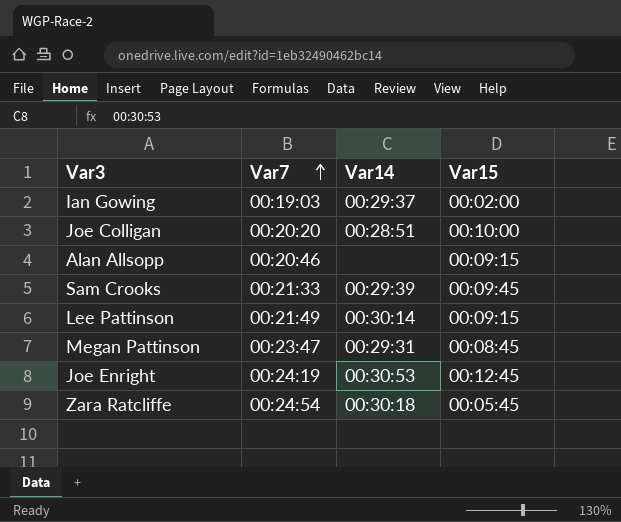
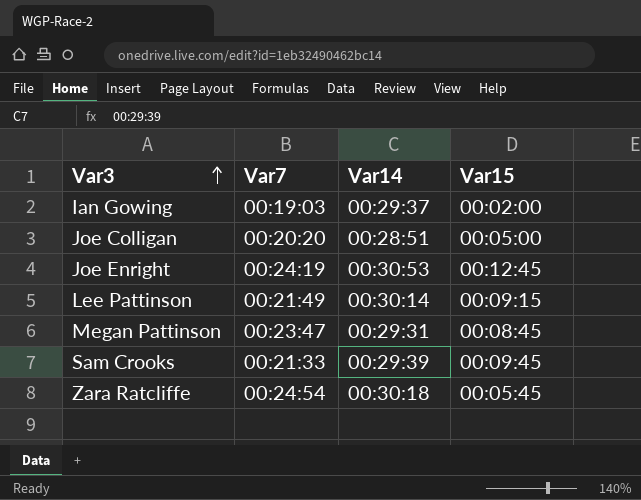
row order: Var7 ascending -> Var3 ascending
row Alan Allsopp: 00:20:46 | none | 00:09:15 -> none
Joe Colligan | Var15: 00:10:00 -> 00:05:00

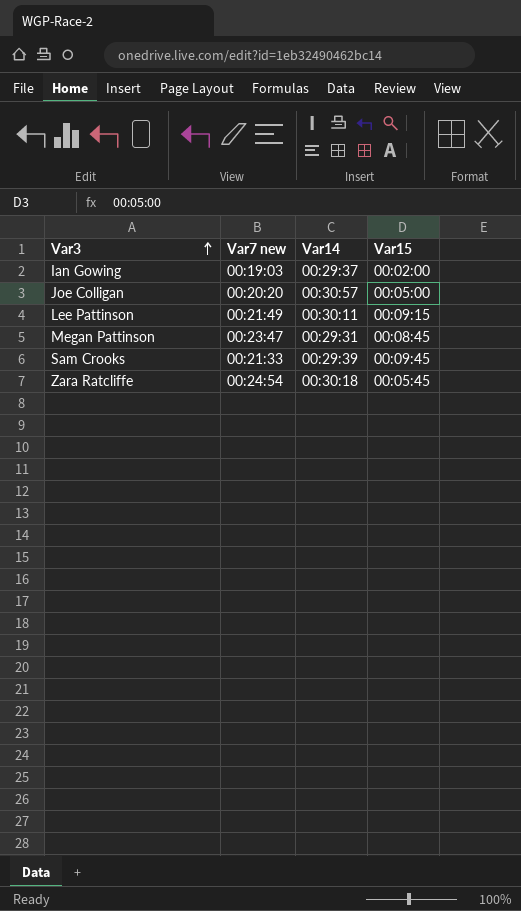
column name: Var7 -> Var7 new
row Joe Enright: 00:24:19 | 00:30:53 | 00:12:45 -> none
Joe Colligan | Var14: 00:28:51 -> 00:30:57
Lee Pattinson | Var14: 00:30:14 -> 00:30:11

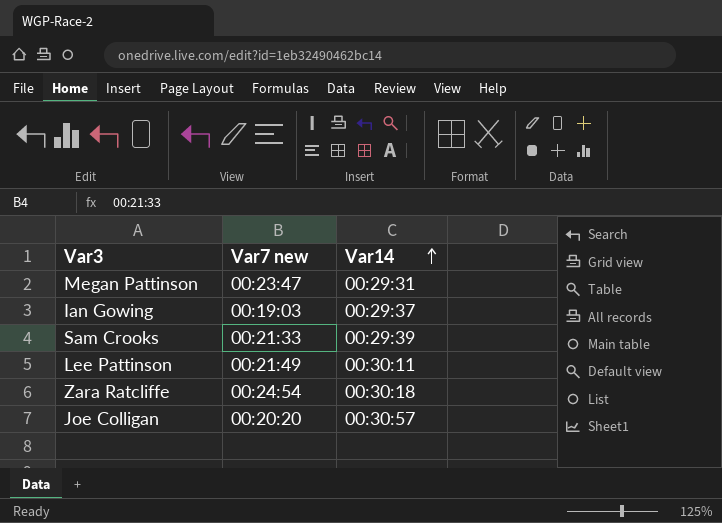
row order: Var3 ascending -> Var14 ascending
column Var15 | position: 4 -> none

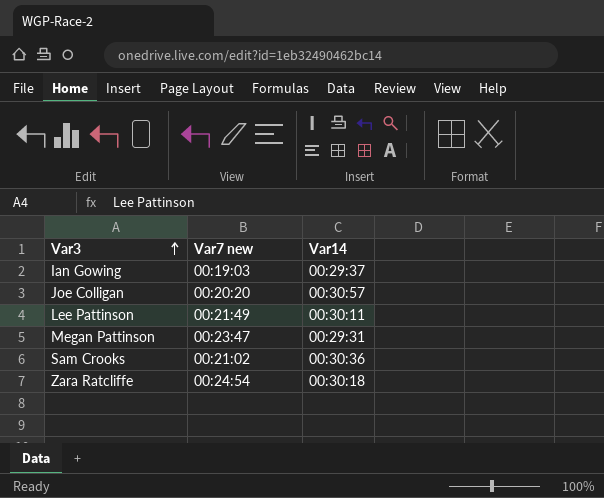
row order: Var14 ascending -> Var3 ascending
Sam Crooks | Var7 new: 00:21:33 -> 00:21:02
Sam Crooks | Var14: 00:29:39 -> 00:30:36

